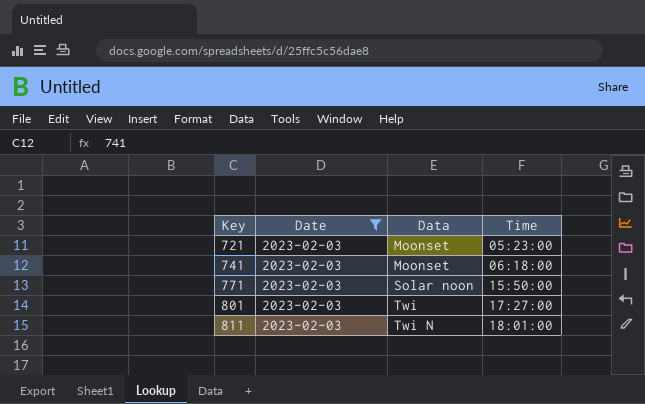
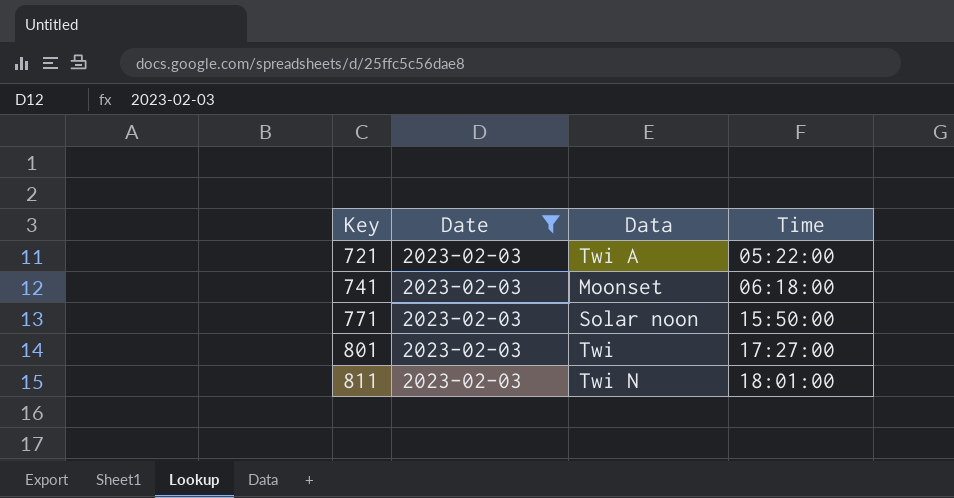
721 | Data: Moonset -> Twi A
721 | Time: 05:23:00 -> 05:22:00

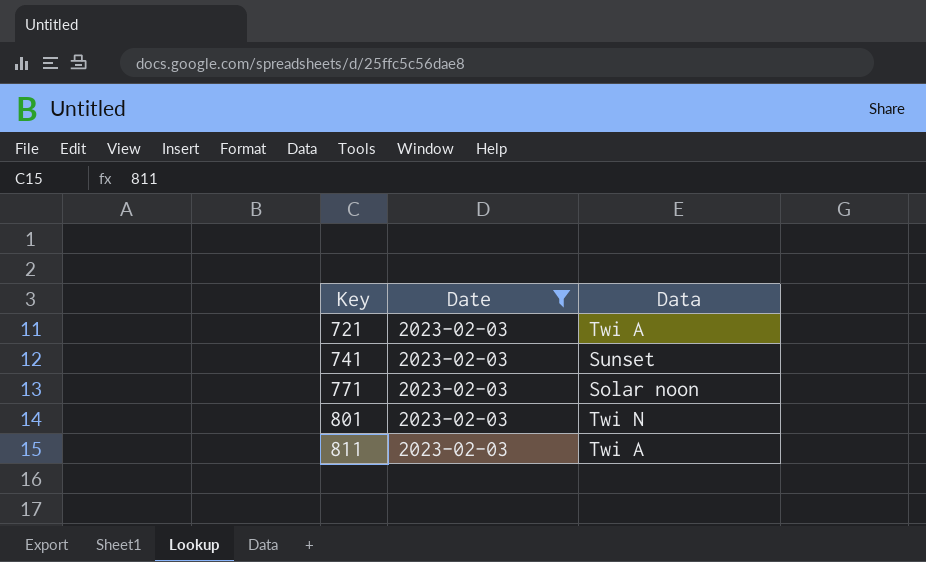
column Time | position: 4 -> none
741 | Data: Moonset -> Sunset
801 | Data: Twi -> Twi N
811 | Data: Twi N -> Twi A

